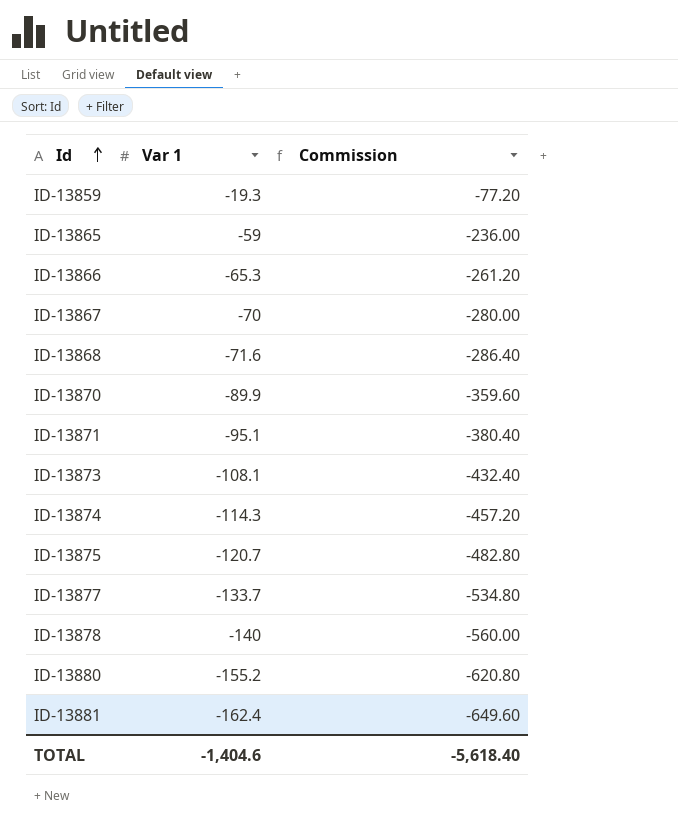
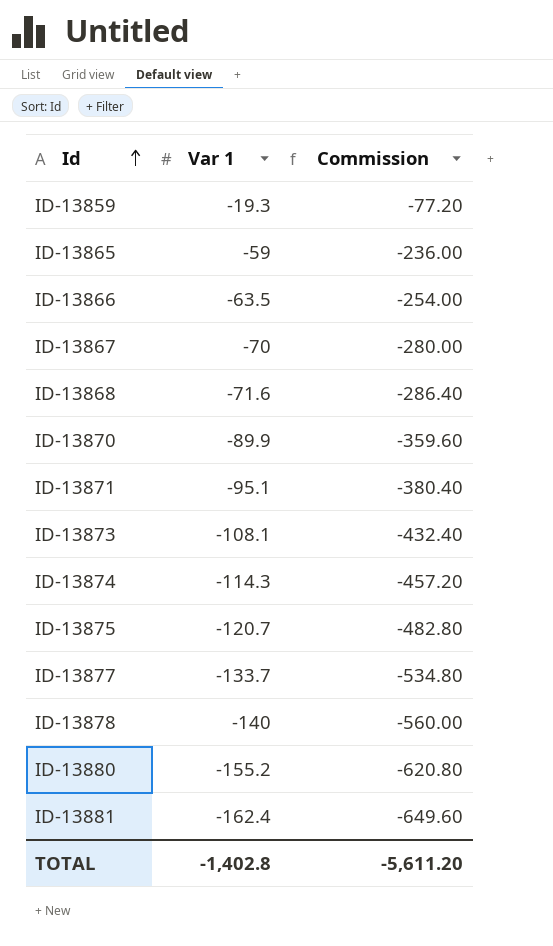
ID-13866 | Var 1: -65.3 -> -63.5
ID-13866 | Commission: -261.20 -> -254.00
TOTAL | Var 1: -1,404.6 -> -1,402.8
TOTAL | Commission: -5,618.40 -> -5,611.20

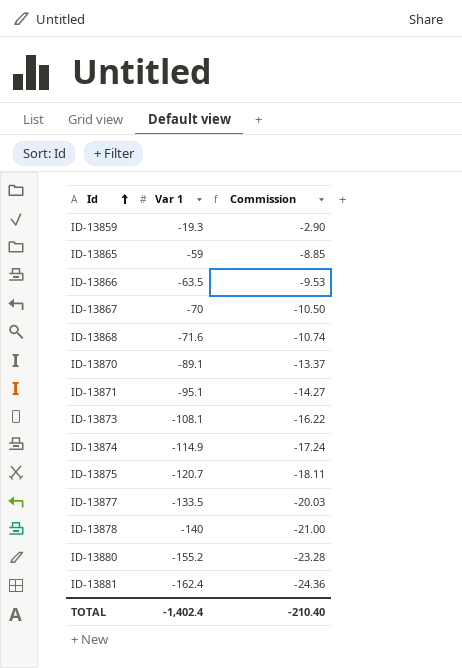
column Commission | formula: [Var 1] * 4 -> [Var 1] * 0.15
ID-13870 | Var 1: -89.9 -> -89.1
ID-13874 | Var 1: -114.3 -> -114.9
ID-13877 | Var 1: -133.7 -> -133.5
TOTAL | Var 1: -1,402.8 -> -1,402.4
TOTAL | Commission: -5,611.20 -> -210.40

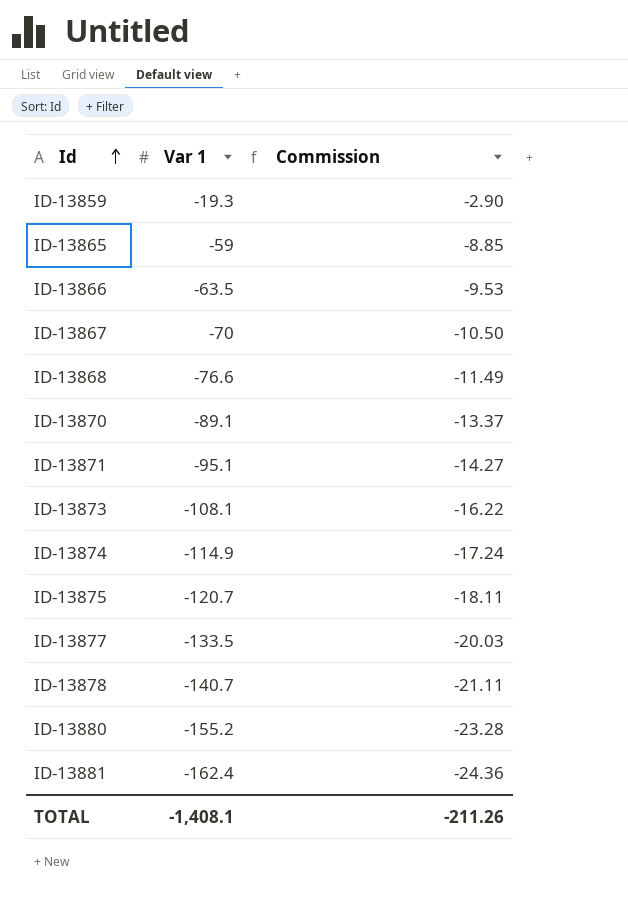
ID-13868 | Var 1: -71.6 -> -76.6
ID-13868 | Commission: -10.74 -> -11.49
ID-13878 | Var 1: -140 -> -140.7
ID-13878 | Commission: -21.00 -> -21.11
TOTAL | Var 1: -1,402.4 -> -1,408.1
TOTAL | Commission: -210.40 -> -211.26

